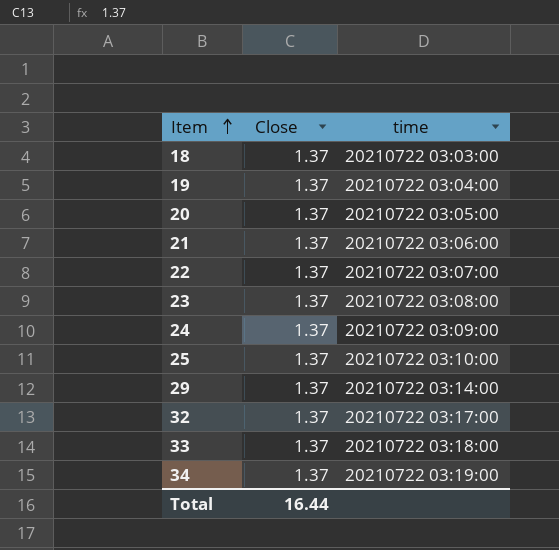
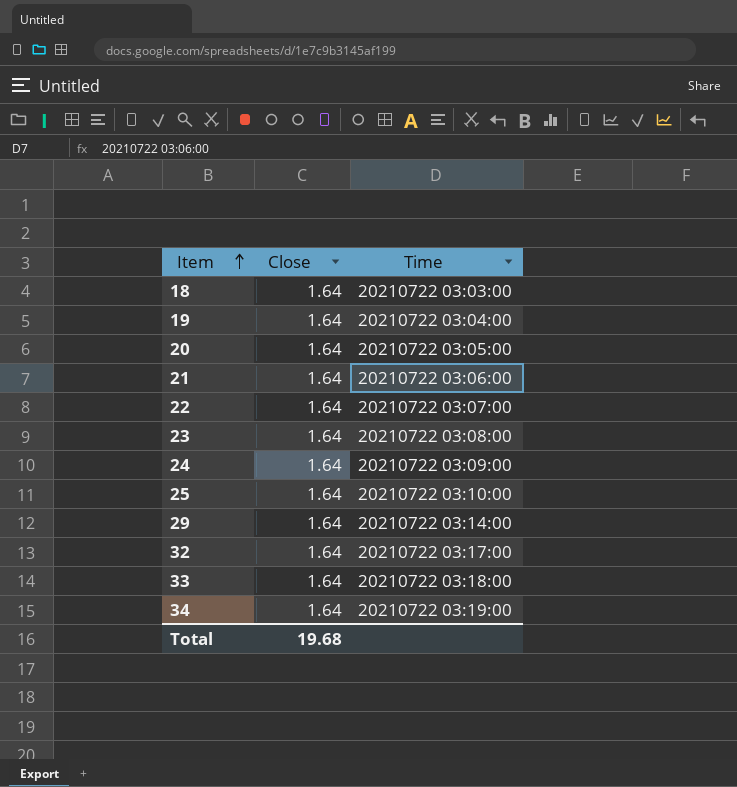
column name: time -> Time
18 | Close: 1.37 -> 1.64
19 | Close: 1.37 -> 1.64
20 | Close: 1.37 -> 1.64
21 | Close: 1.37 -> 1.64
22 | Close: 1.37 -> 1.64
23 | Close: 1.37 -> 1.64
24 | Close: 1.37 -> 1.64
25 | Close: 1.37 -> 1.64
29 | Close: 1.37 -> 1.64
32 | Close: 1.37 -> 1.64
33 | Close: 1.37 -> 1.64
34 | Close: 1.37 -> 1.64
Total | Close: 16.44 -> 19.68

